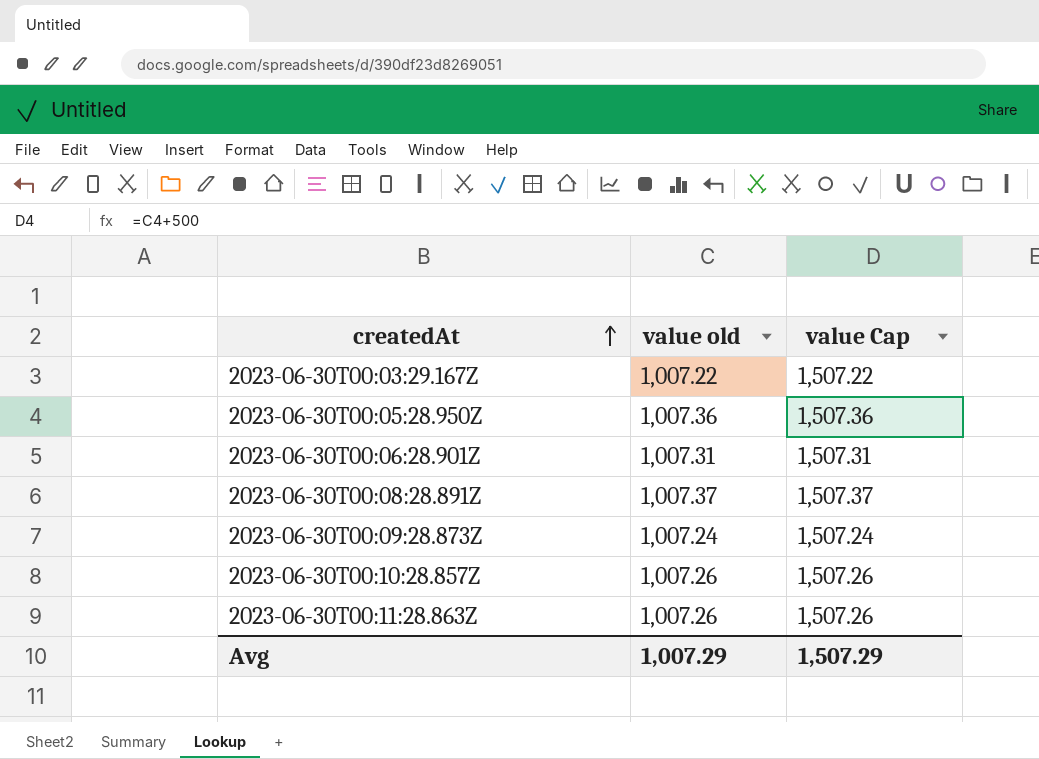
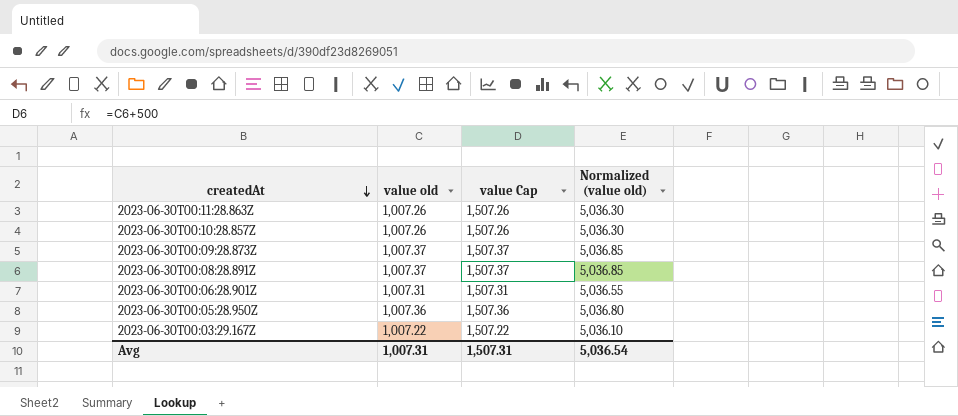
row order: createdAt ascending -> createdAt descending
column Normalized (value old) | formula: none -> [value old] * 5
2023-06-30T00:09:28.873Z | value old: 1,007.24 -> 1,007.37
2023-06-30T00:09:28.873Z | value Cap: 1,507.24 -> 1,507.37
Avg | value old: 1,007.29 -> 1,007.31
Avg | value Cap: 1,507.29 -> 1,507.31

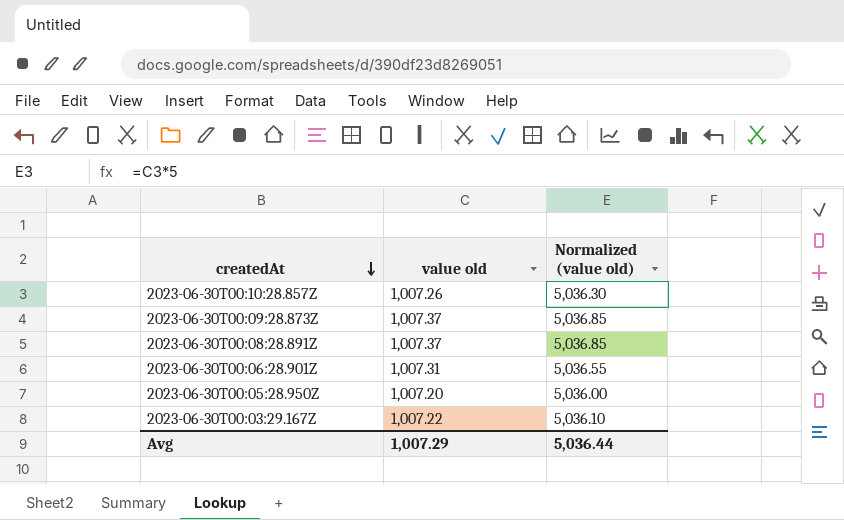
column value Cap | formula: [value old] + 500 -> none
row 2023-06-30T00:11:28.863Z: 1,007.26 | 1,507.26 | 5,036.30 -> none
2023-06-30T00:05:28.950Z | value old: 1,007.36 -> 1,007.20
2023-06-30T00:05:28.950Z | Normalized (value old): 5,036.80 -> 5,036.00
Avg | value old: 1,007.31 -> 1,007.29
Avg | Normalized (value old): 5,036.54 -> 5,036.44

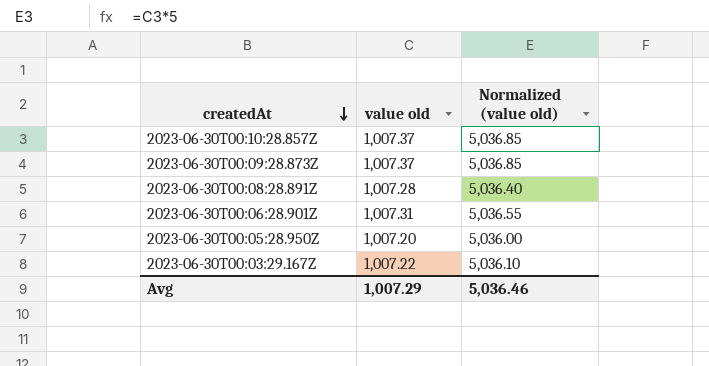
2023-06-30T00:10:28.857Z | value old: 1,007.26 -> 1,007.37
2023-06-30T00:10:28.857Z | Normalized (value old): 5,036.30 -> 5,036.85
2023-06-30T00:08:28.891Z | value old: 1,007.37 -> 1,007.28
2023-06-30T00:08:28.891Z | Normalized (value old): 5,036.85 -> 5,036.40
Avg | Normalized (value old): 5,036.44 -> 5,036.46

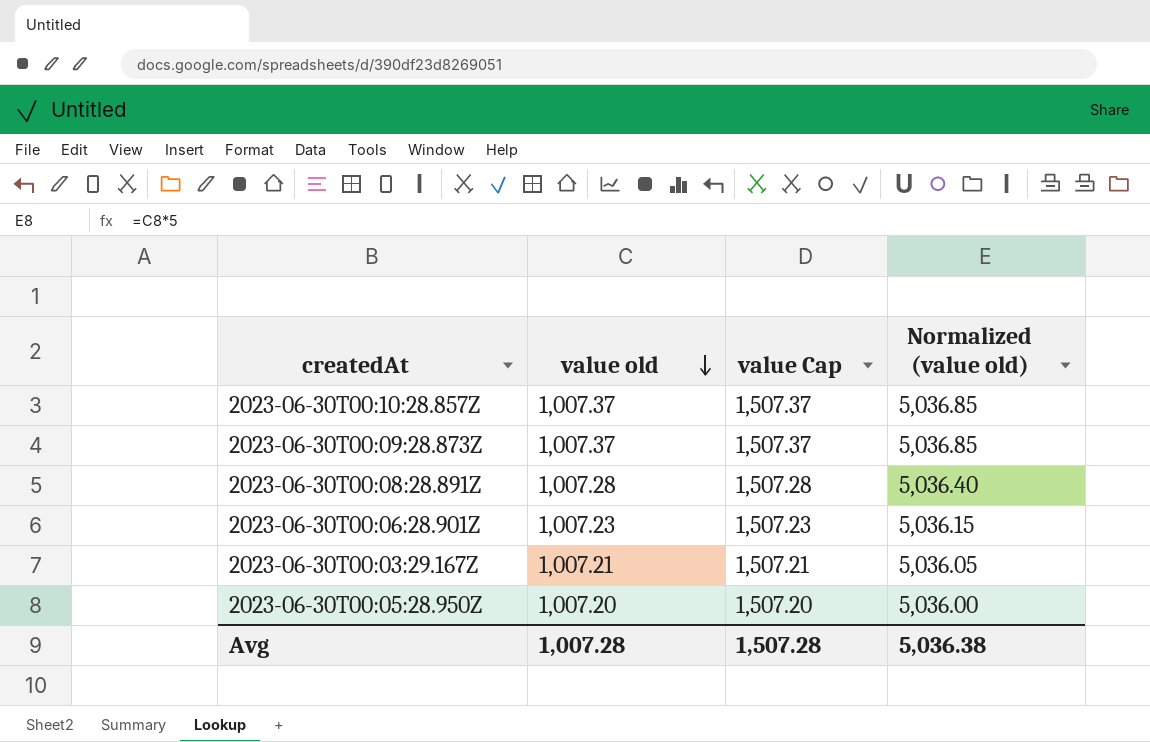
row order: createdAt descending -> value old descending
column value Cap | formula: none -> [value old] + 500
2023-06-30T00:06:28.901Z | value old: 1,007.31 -> 1,007.23
2023-06-30T00:06:28.901Z | Normalized (value old): 5,036.55 -> 5,036.15
2023-06-30T00:03:29.167Z | value old: 1,007.22 -> 1,007.21
2023-06-30T00:03:29.167Z | Normalized (value old): 5,036.10 -> 5,036.05
Avg | value old: 1,007.29 -> 1,007.28
Avg | Normalized (value old): 5,036.46 -> 5,036.38

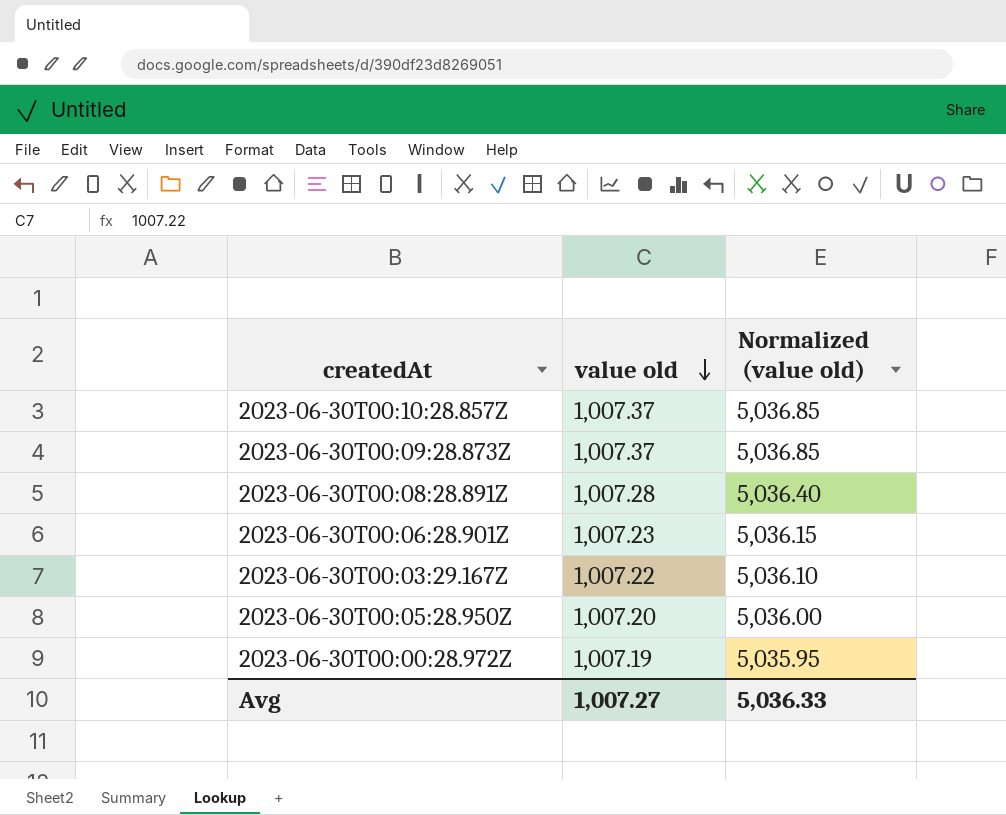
column value Cap | formula: [value old] + 500 -> none
2023-06-30T00:03:29.167Z | value old: 1,007.21 -> 1,007.22
2023-06-30T00:03:29.167Z | Normalized (value old): 5,036.05 -> 5,036.10
row 2023-06-30T00:00:28.972Z: none -> 1,007.19 | 5,035.95
Avg | value old: 1,007.28 -> 1,007.27
Avg | Normalized (value old): 5,036.38 -> 5,036.33

